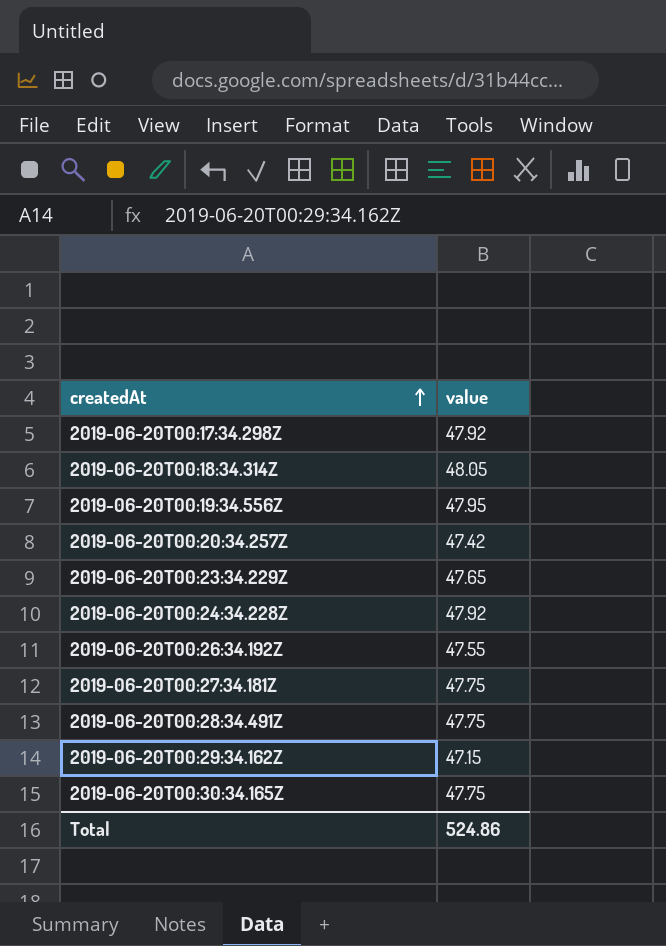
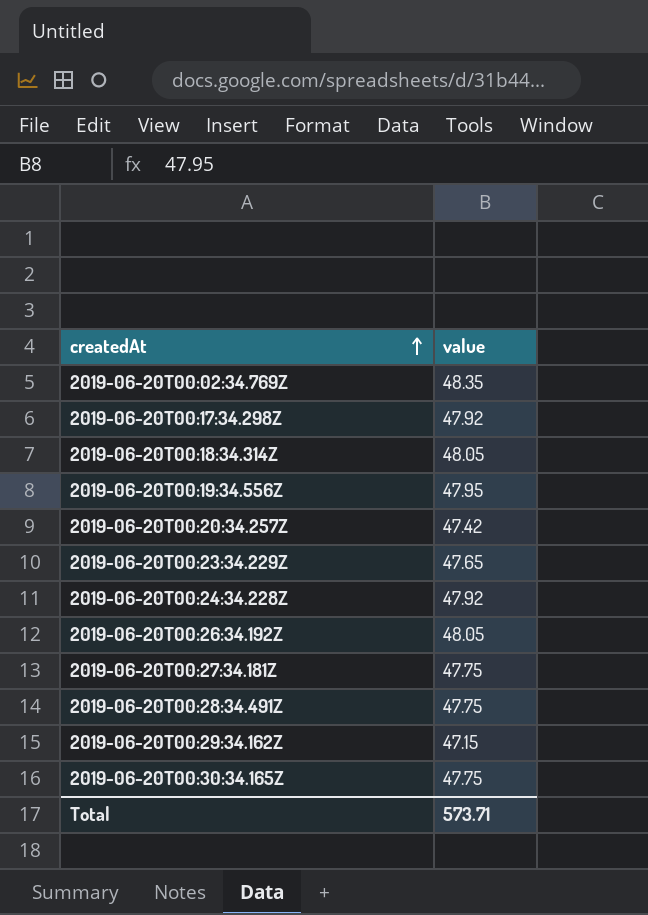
row 2019-06-20T00:02:34.769Z: none -> 48.35
2019-06-20T00:26:34.192Z | value: 47.55 -> 48.05
Total | value: 524.86 -> 573.71

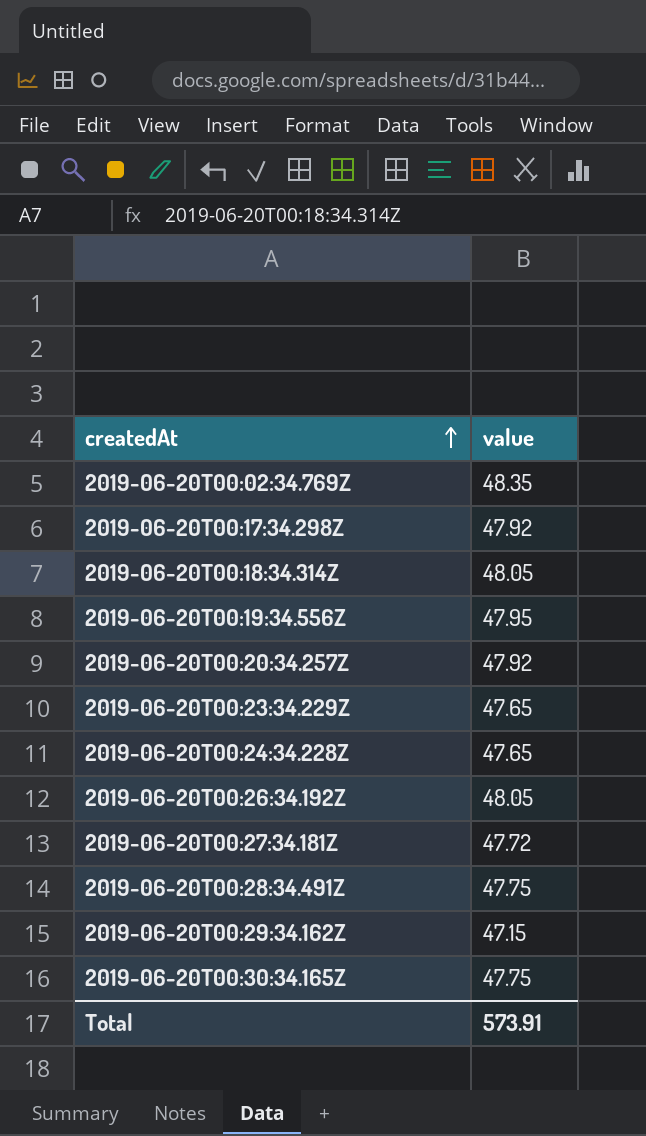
2019-06-20T00:20:34.257Z | value: 47.42 -> 47.92
2019-06-20T00:24:34.228Z | value: 47.92 -> 47.65
2019-06-20T00:27:34.181Z | value: 47.75 -> 47.72
Total | value: 573.71 -> 573.91

